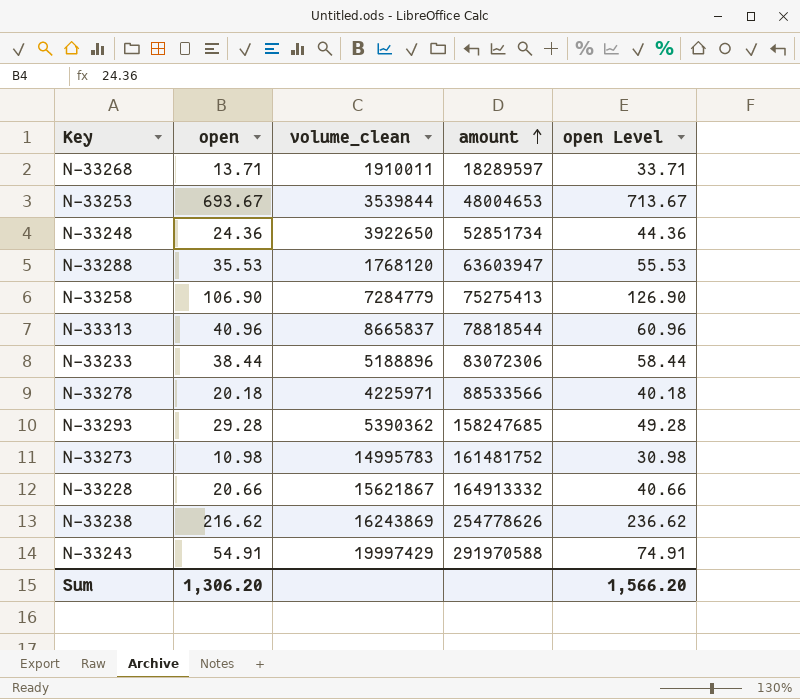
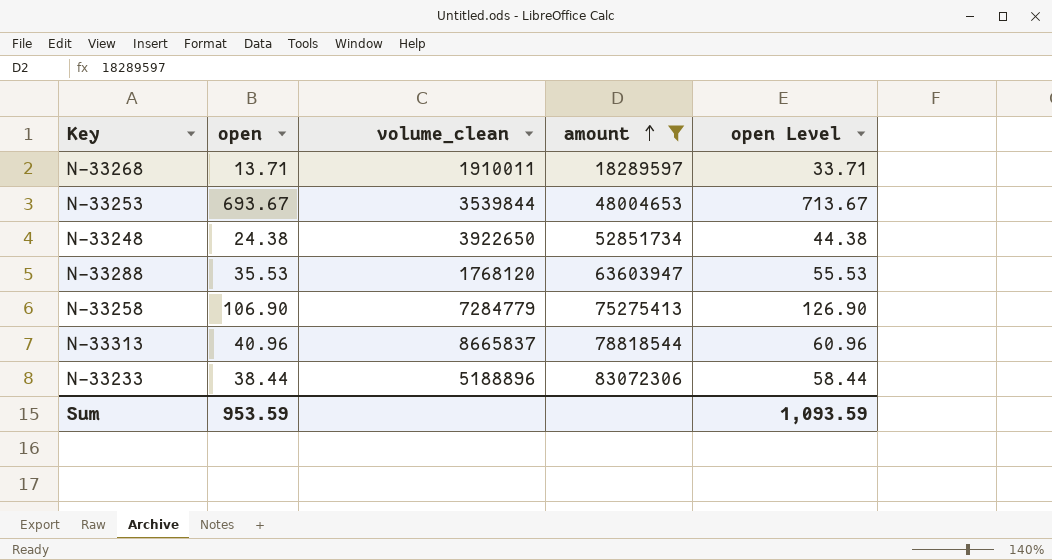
filter: none -> amount <= 83072306
N-33248 | open: 24.36 -> 24.38
N-33248 | open Level: 44.36 -> 44.38
Sum | open: 1,306.20 -> 953.59
Sum | open Level: 1,566.20 -> 1,093.59

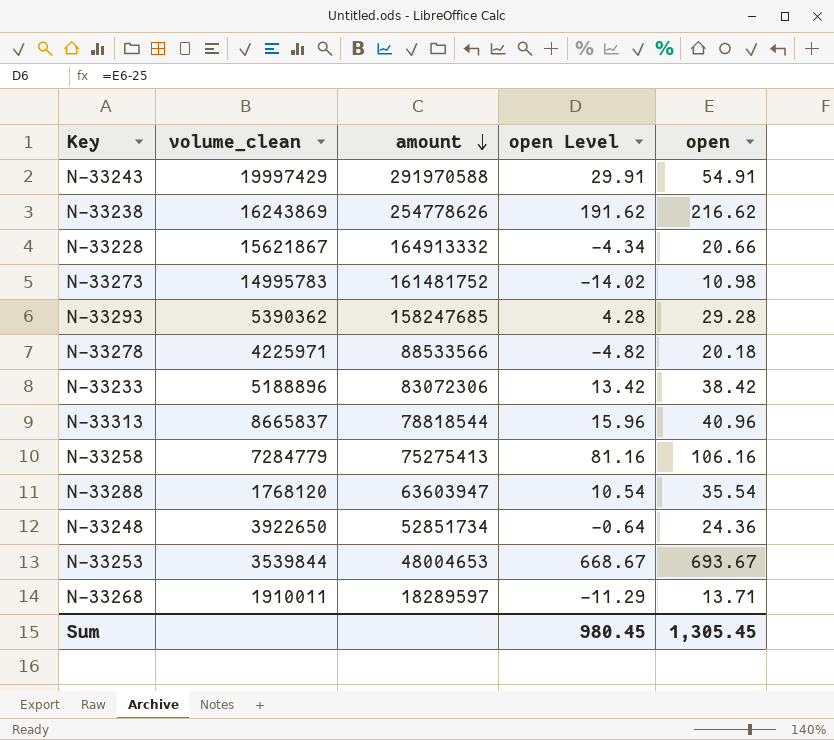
filter: amount <= 83072306 -> none
row order: amount ascending -> amount descending
column open Level | formula: [open] + 20 -> [open] - 25
column open | position: 2 -> 5
N-33233 | open: 38.44 -> 38.42
N-33258 | open: 106.90 -> 106.16
N-33288 | open: 35.53 -> 35.54
N-33248 | open: 24.38 -> 24.36
Sum | open Level: 1,093.59 -> 980.45
Sum | open: 953.59 -> 1,305.45

